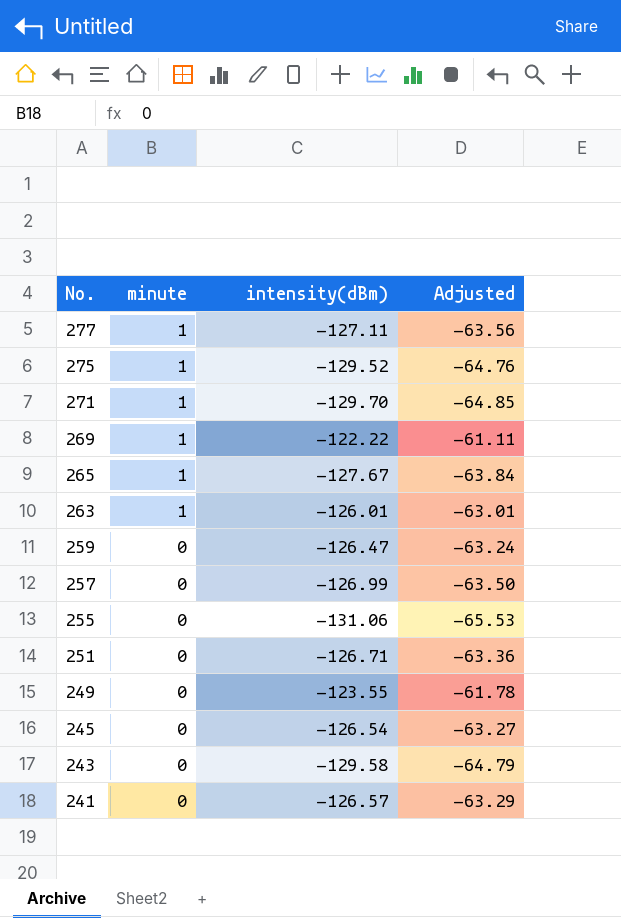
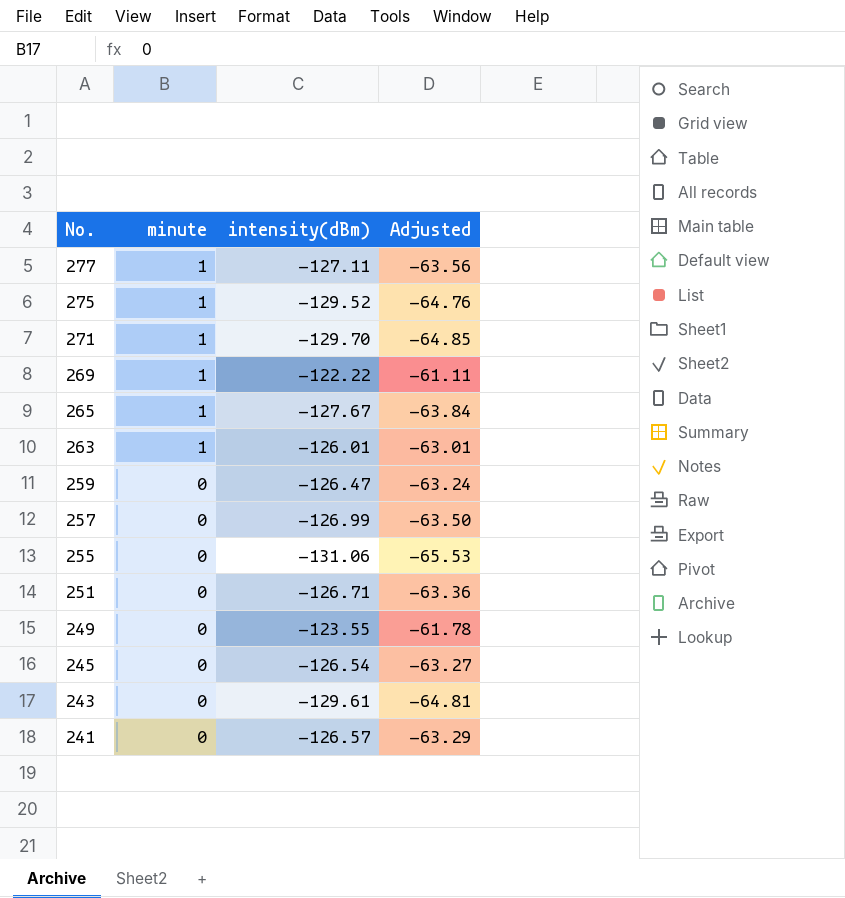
243 | intensity(dBm): -129.58 -> -129.61
243 | Adjusted: -64.79 -> -64.81

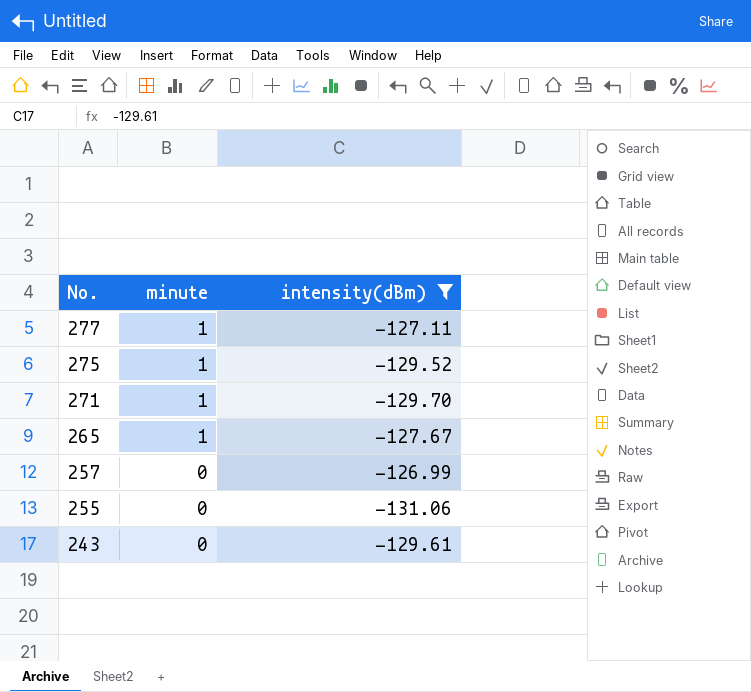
filter: none -> intensity(dBm) <= -126.99
column Adjusted | formula: [intensity(dBm)] * 0.5 -> none

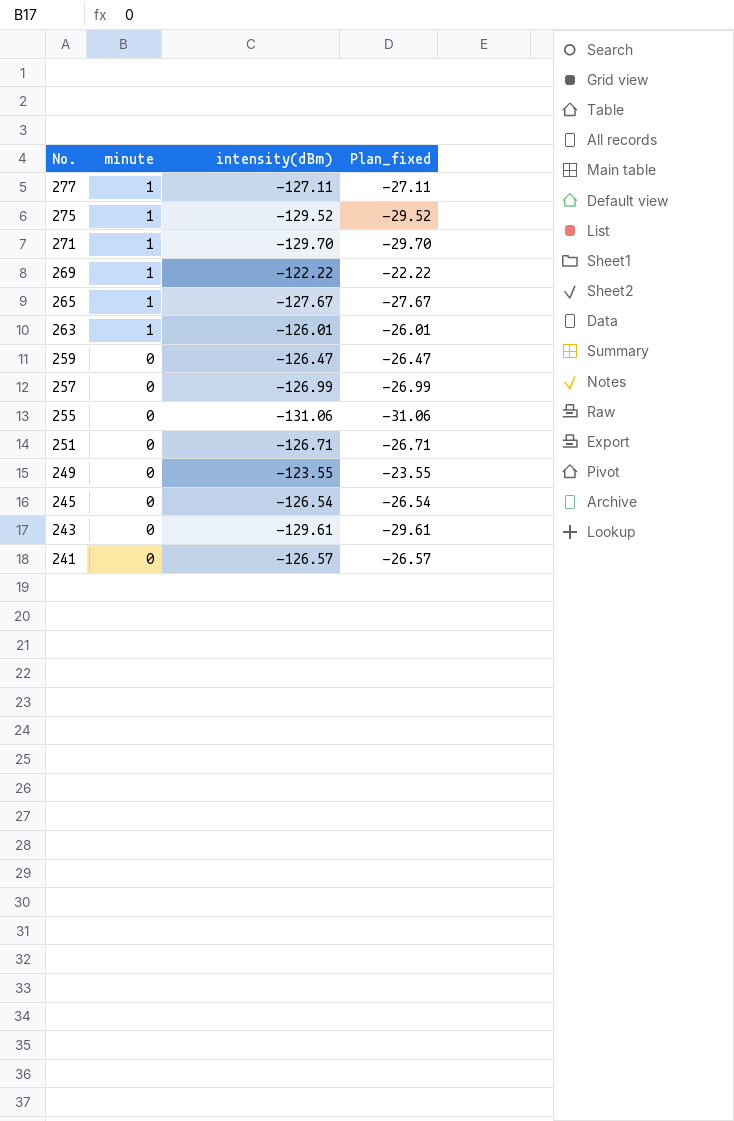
filter: intensity(dBm) <= -126.99 -> none
column Plan_fixed | formula: none -> [intensity(dBm)] + 100

